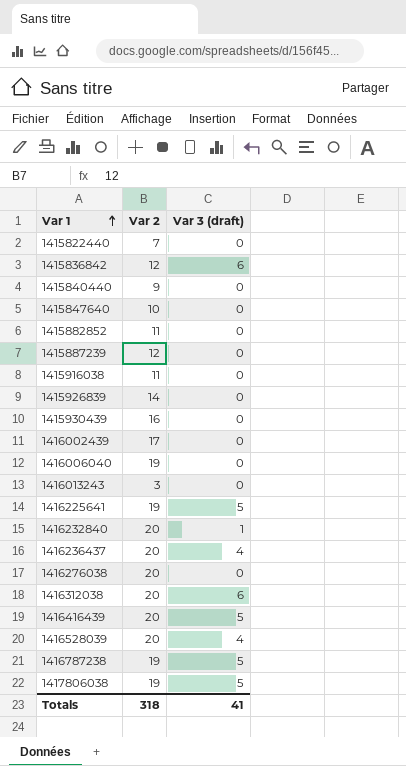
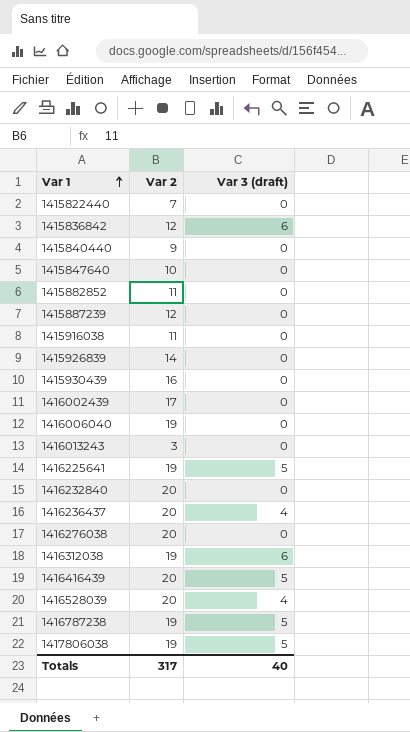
1416232840 | Var 3 (draft): 1 -> 0
1416312038 | Var 2: 20 -> 19
Totals | Var 2: 318 -> 317
Totals | Var 3 (draft): 41 -> 40

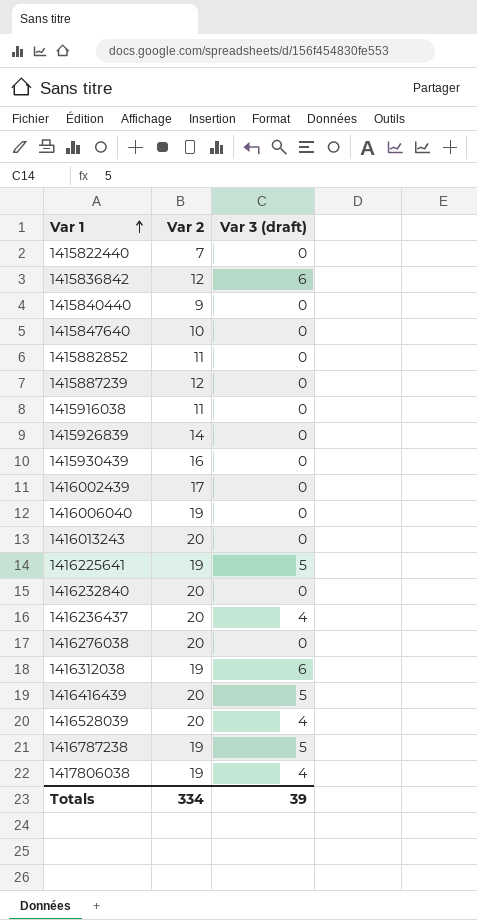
1416013243 | Var 2: 3 -> 20
1417806038 | Var 3 (draft): 5 -> 4
Totals | Var 2: 317 -> 334
Totals | Var 3 (draft): 40 -> 39

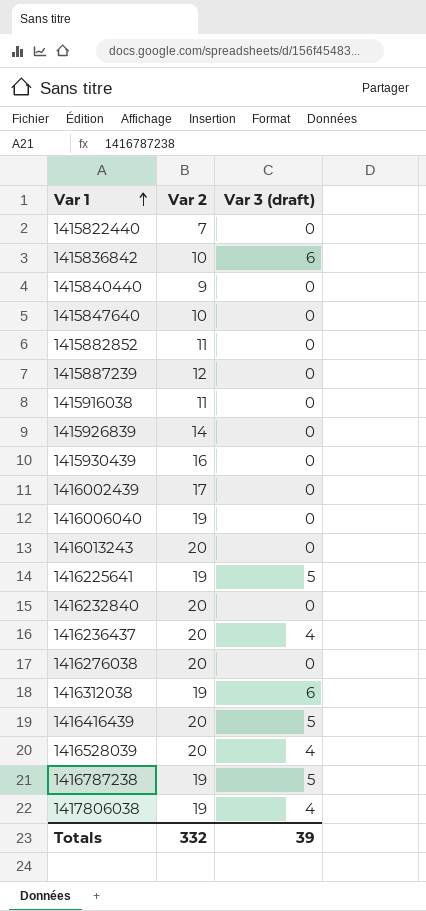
1415836842 | Var 2: 12 -> 10
Totals | Var 2: 334 -> 332

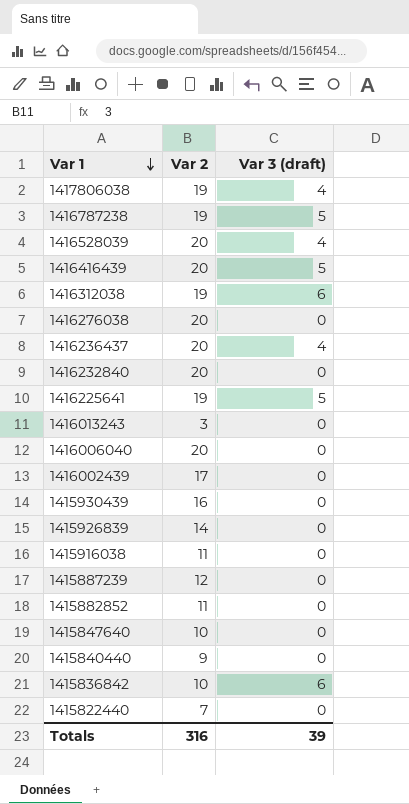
row order: Var 1 ascending -> Var 1 descending
1416013243 | Var 2: 20 -> 3
1416006040 | Var 2: 19 -> 20
Totals | Var 2: 332 -> 316

